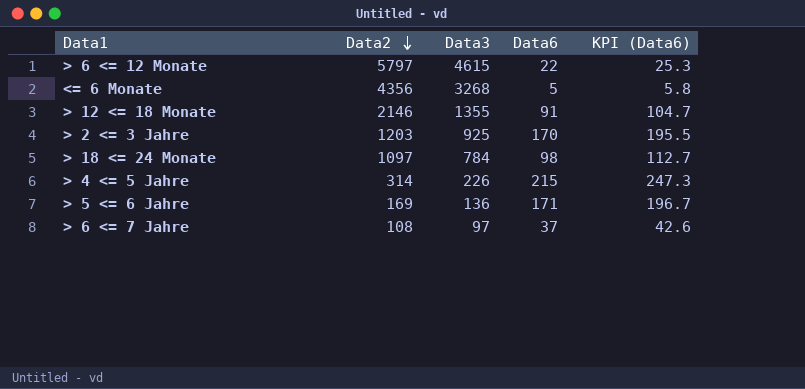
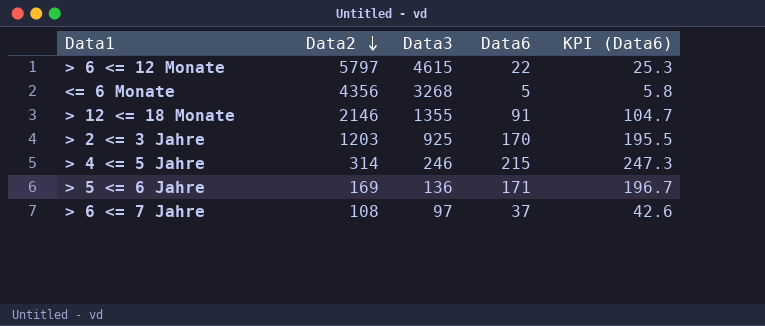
row > 18 <= 24 Monate: 1097 | 784 | 98 | 112.7 -> none
> 4 <= 5 Jahre | Data3: 226 -> 246

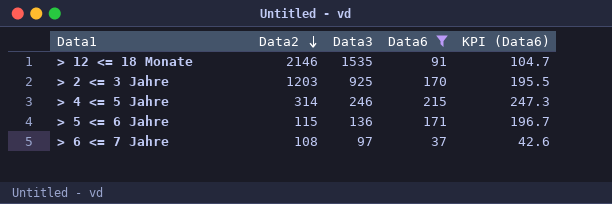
filter: none -> Data6 >= 37
> 12 <= 18 Monate | Data3: 1355 -> 1535
> 5 <= 6 Jahre | Data2: 169 -> 115

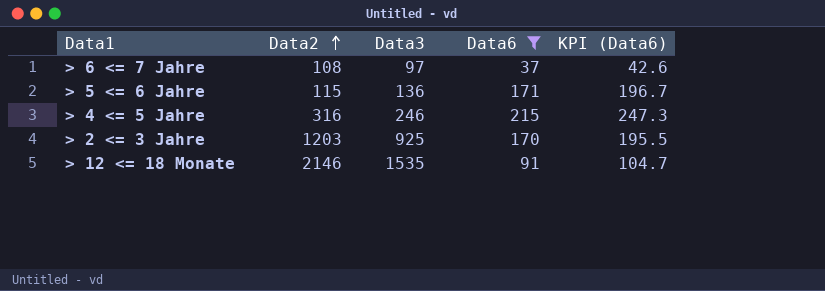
row order: Data2 descending -> Data2 ascending
> 4 <= 5 Jahre | Data2: 314 -> 316

